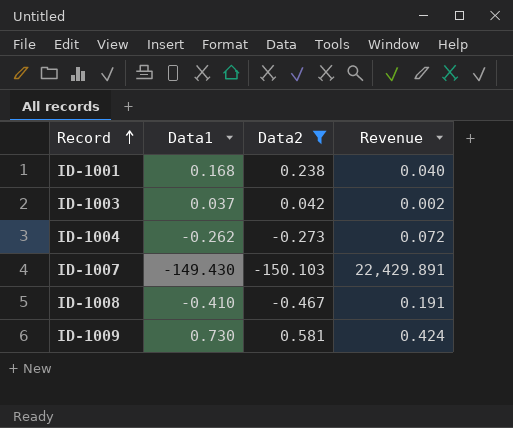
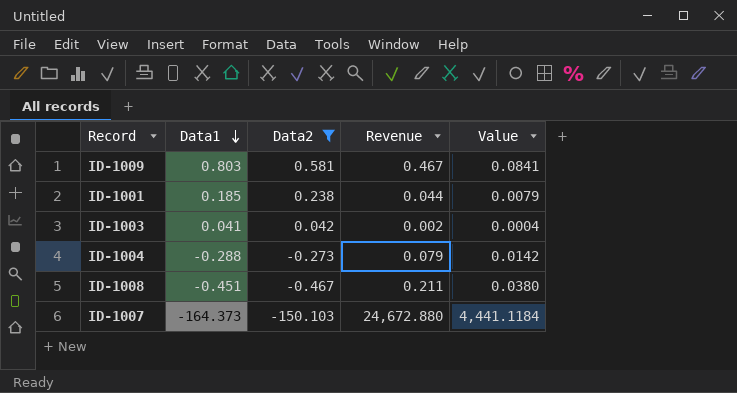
row order: Record ascending -> Data1 descending
column Value | formula: none -> [Revenue] * 0.18
ID-1009 | Data1: 0.730 -> 0.803
ID-1009 | Revenue: 0.424 -> 0.467
ID-1001 | Data1: 0.168 -> 0.185
ID-1001 | Revenue: 0.040 -> 0.044
ID-1003 | Data1: 0.037 -> 0.041
ID-1004 | Data1: -0.262 -> -0.288
ID-1004 | Revenue: 0.072 -> 0.079
ID-1008 | Data1: -0.410 -> -0.451
ID-1008 | Revenue: 0.191 -> 0.211
ID-1007 | Data1: -149.430 -> -164.373
ID-1007 | Revenue: 22,429.891 -> 24,672.880

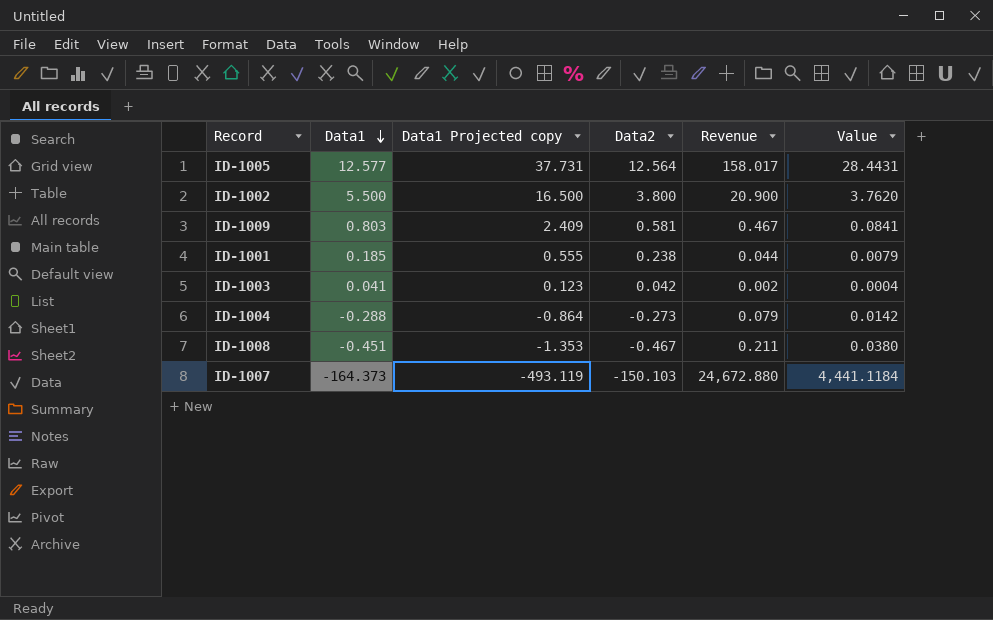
filter: Data2 <= 0.581 -> none
column Data1 Projected copy | formula: none -> [Data1] * 3

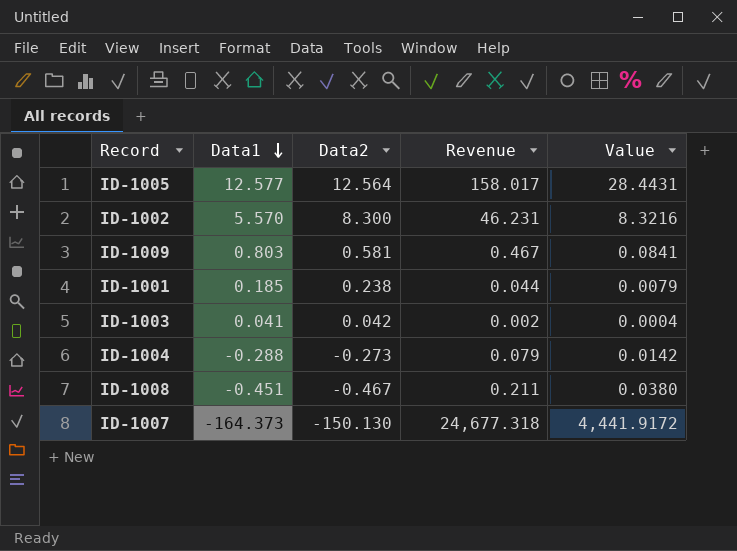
column Data1 Projected copy | formula: [Data1] * 3 -> none
ID-1002 | Data1: 5.500 -> 5.570
ID-1002 | Data2: 3.800 -> 8.300
ID-1002 | Revenue: 20.900 -> 46.231
ID-1002 | Value: 3.7620 -> 8.3216
ID-1007 | Data2: -150.103 -> -150.130
ID-1007 | Revenue: 24,672.880 -> 24,677.318
ID-1007 | Value: 4,441.1184 -> 4,441.9172

